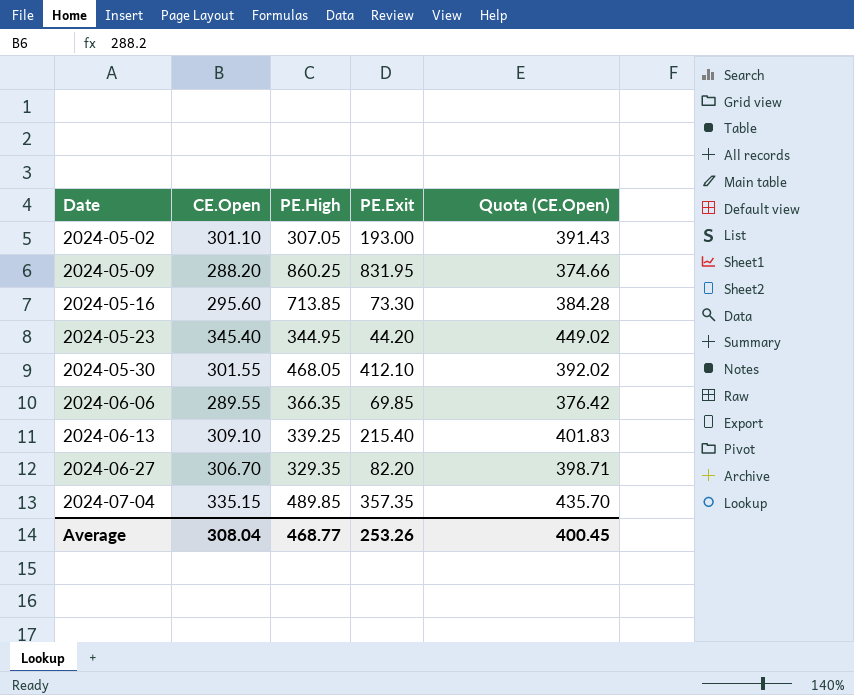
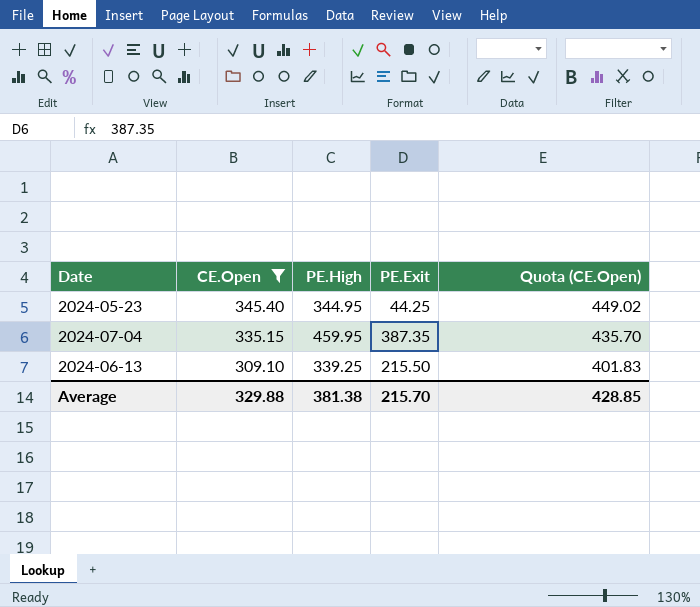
filter: none -> CE.Open >= 309.10
row order: Date ascending -> CE.Open descending
2024-05-23 | PE.Exit: 44.20 -> 44.25
2024-07-04 | PE.High: 489.85 -> 459.95
2024-07-04 | PE.Exit: 357.35 -> 387.35
2024-06-13 | PE.Exit: 215.40 -> 215.50
Average | CE.Open: 308.04 -> 329.88
Average | PE.High: 468.77 -> 381.38
Average | PE.Exit: 253.26 -> 215.70
Average | Quota (CE.Open): 400.45 -> 428.85

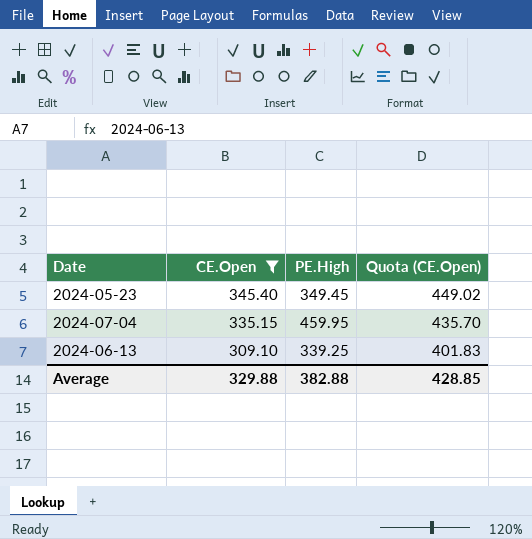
column PE.Exit | position: 4 -> none
2024-05-23 | PE.High: 344.95 -> 349.45
Average | PE.High: 381.38 -> 382.88

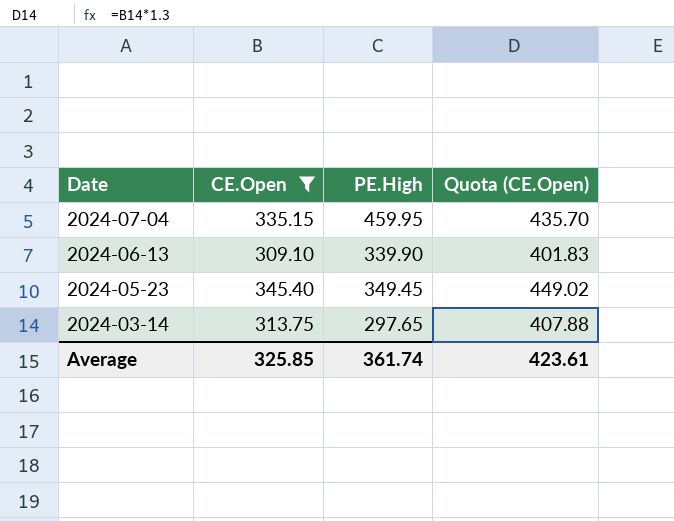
row order: CE.Open descending -> Date descending
2024-06-13 | PE.High: 339.25 -> 339.90
row 2024-03-14: none -> 313.75 | 297.65 | 407.88
Average | CE.Open: 329.88 -> 325.85
Average | PE.High: 382.88 -> 361.74
Average | Quota (CE.Open): 428.85 -> 423.61

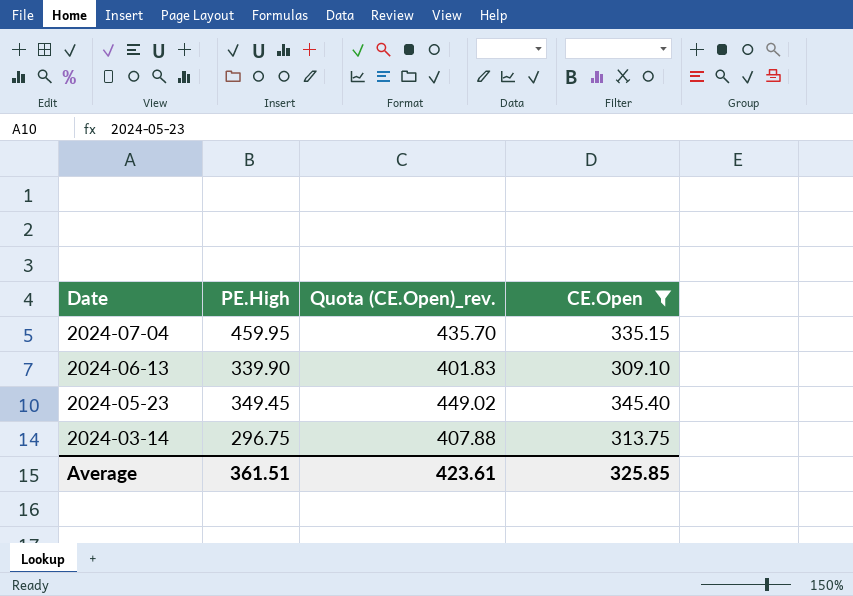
column name: Quota (CE.Open) -> Quota (CE.Open)_rev.
column CE.Open | position: 2 -> 4
2024-03-14 | PE.High: 297.65 -> 296.75
Average | PE.High: 361.74 -> 361.51

